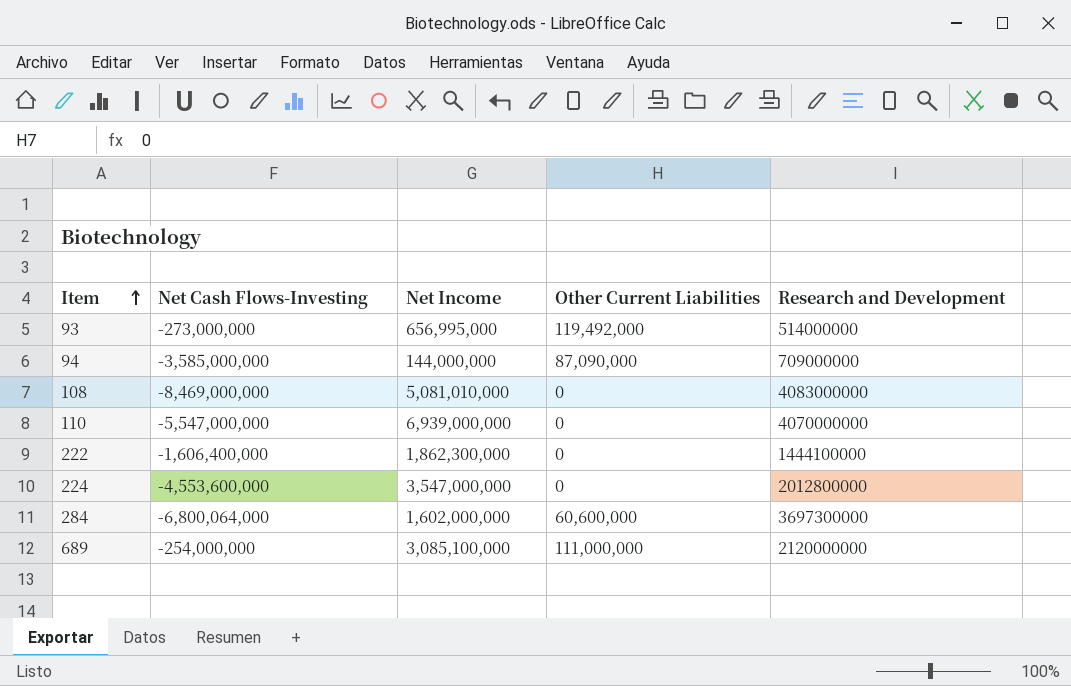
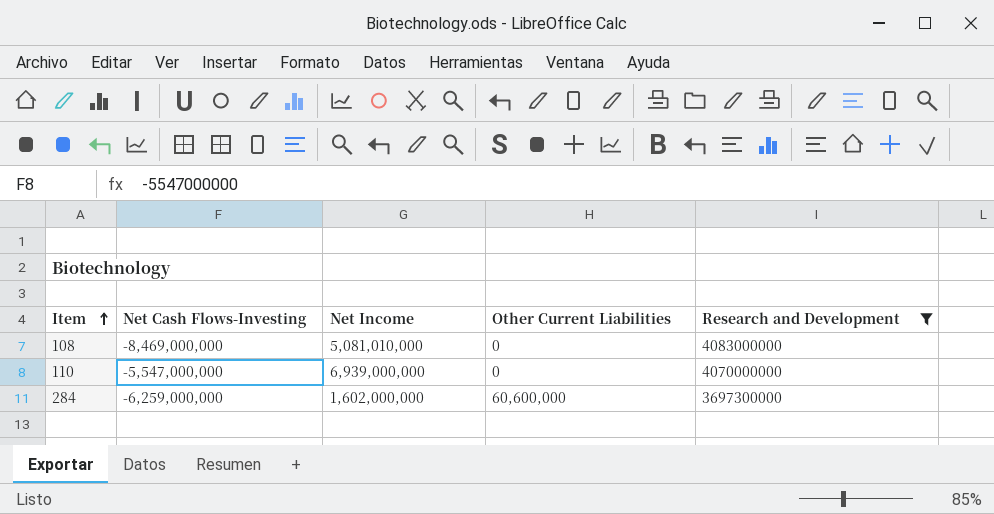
filter: none -> Research and Development >= 3697300000
284 | Net Cash Flows-Investing: -6,800,064,000 -> -6,259,000,000

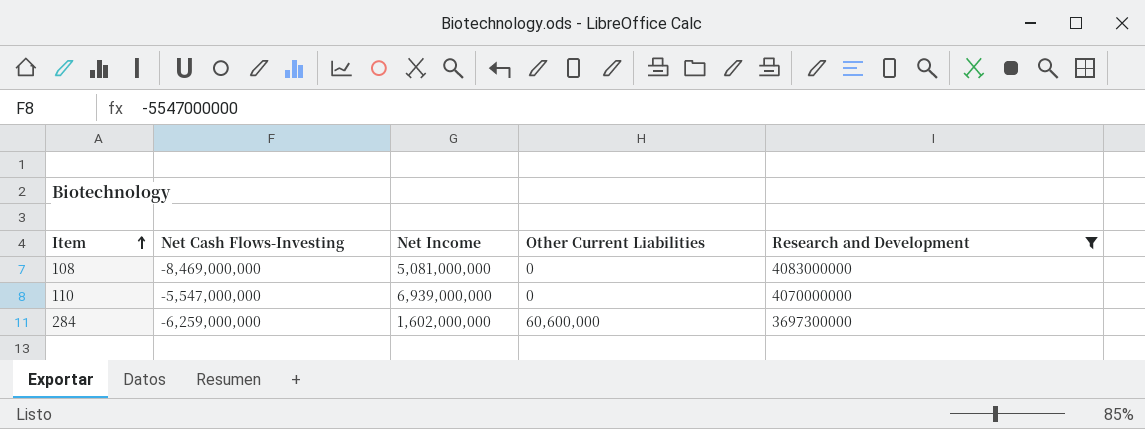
108 | Net Income: 5,081,010,000 -> 5,081,000,000

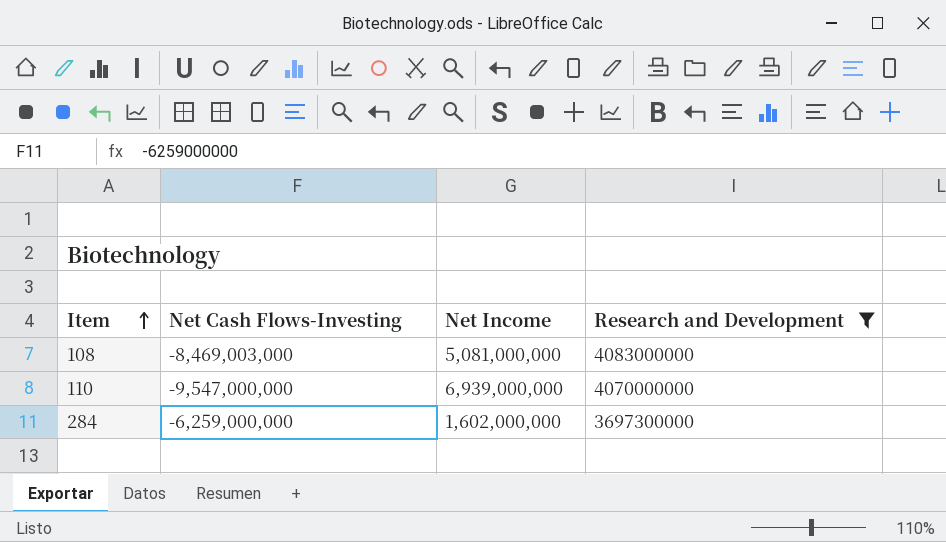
column Other Current Liabilities | position: 4 -> none
108 | Net Cash Flows-Investing: -8,469,000,000 -> -8,469,003,000
110 | Net Cash Flows-Investing: -5,547,000,000 -> -9,547,000,000

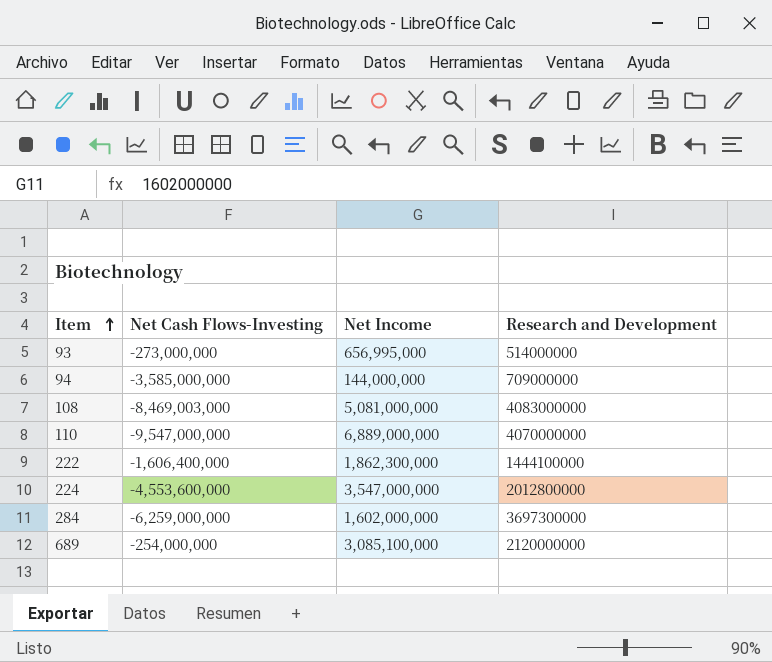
filter: Research and Development >= 3697300000 -> none
110 | Net Income: 6,939,000,000 -> 6,889,000,000

